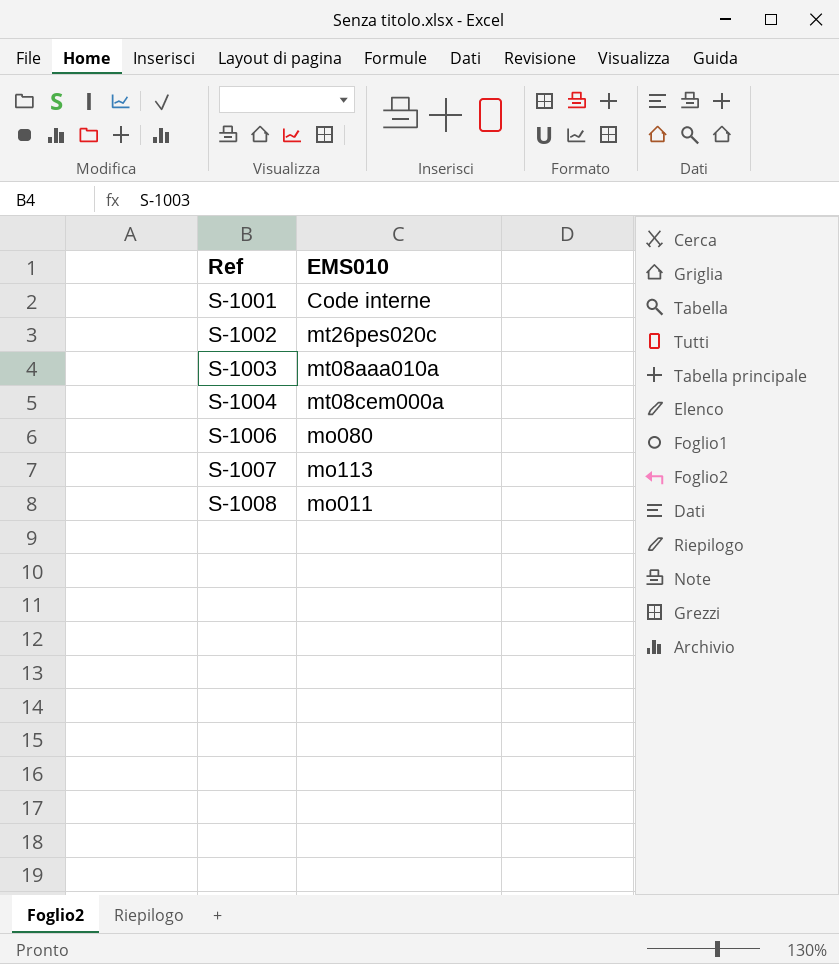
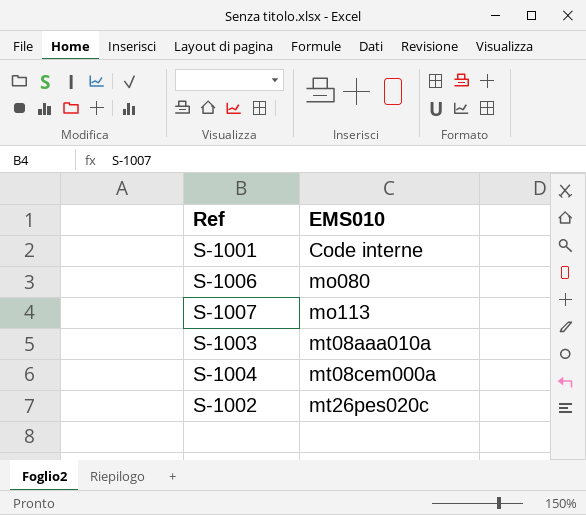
row order: Ref ascending -> EMS010 ascending
row S-1008: mo011 -> none

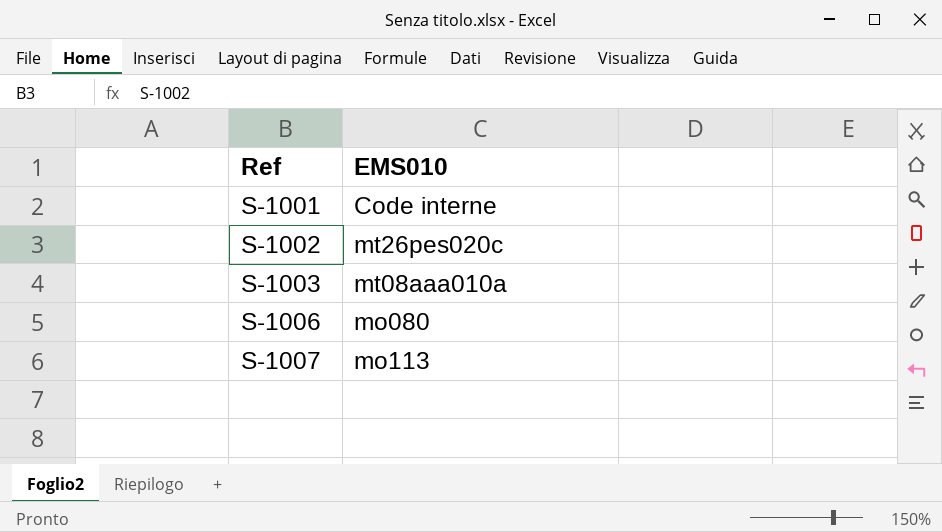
row order: EMS010 ascending -> Ref ascending
row S-1004: mt08cem000a -> none

